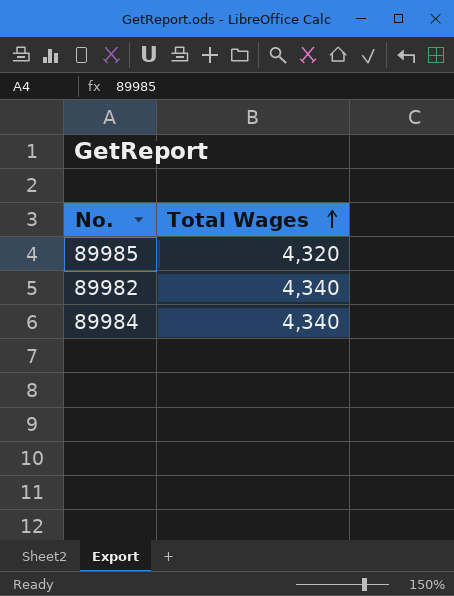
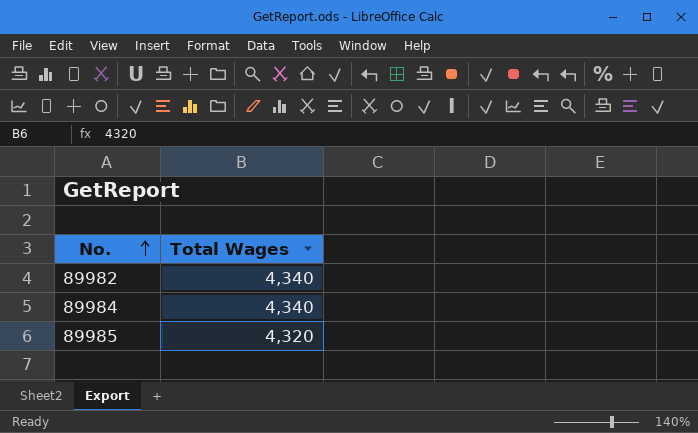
row order: Total Wages ascending -> No. ascending

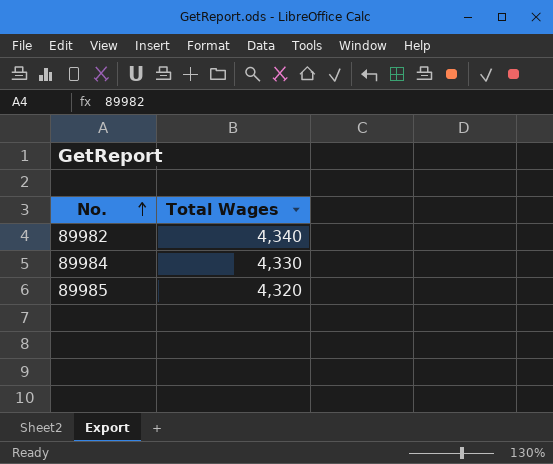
89984 | Total Wages: 4,340 -> 4,330

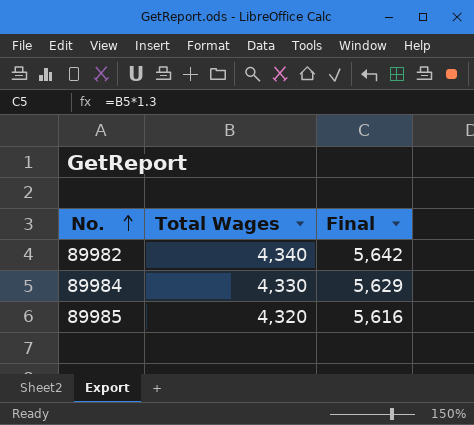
column Final | formula: none -> [Total Wages] * 1.3

